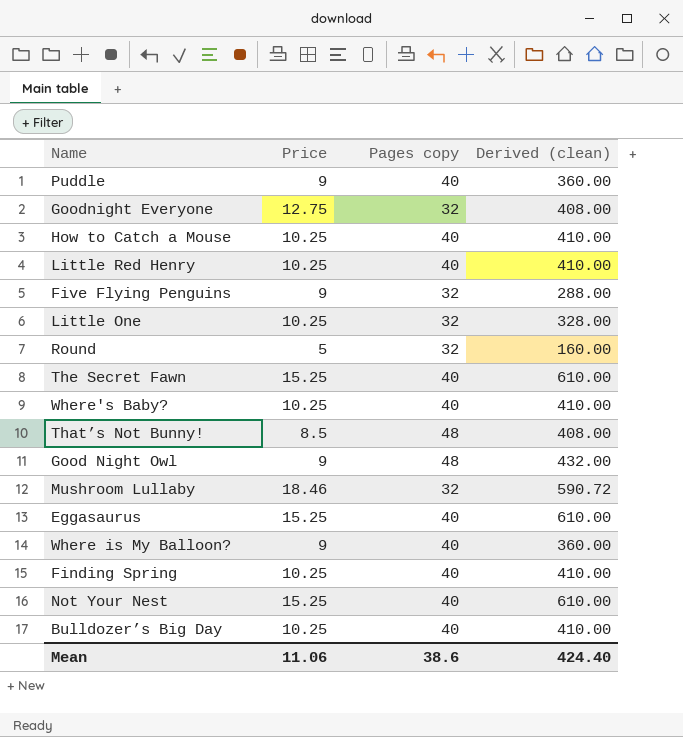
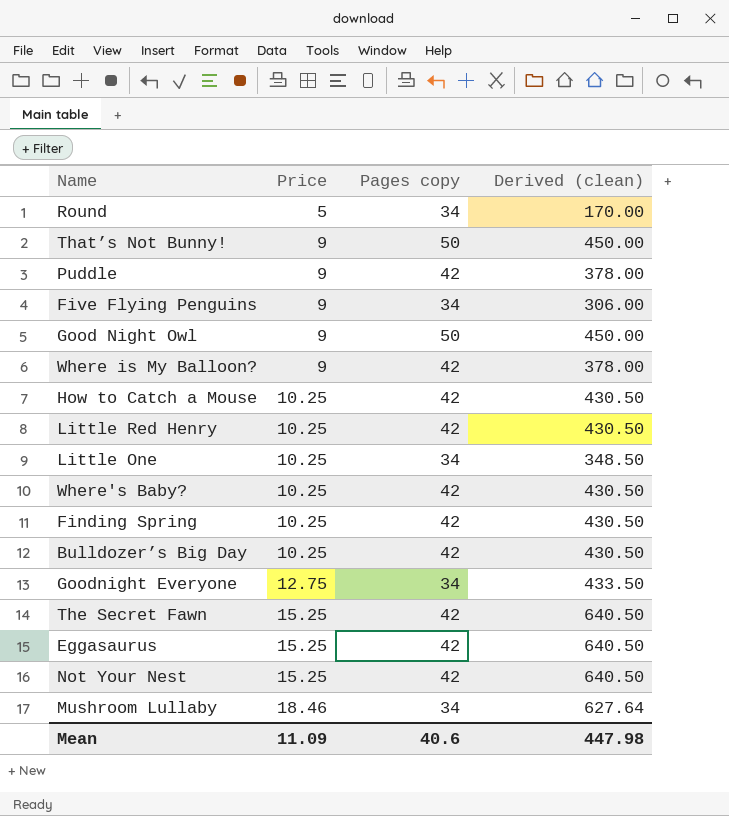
row order: none -> Price ascending
Round | Pages copy: 32 -> 34
Round | Derived (clean): 160.00 -> 170.00
That’s Not Bunny! | Price: 8.5 -> 9
That’s Not Bunny! | Pages copy: 48 -> 50
That’s Not Bunny! | Derived (clean): 408.00 -> 450.00
Puddle | Pages copy: 40 -> 42
Puddle | Derived (clean): 360.00 -> 378.00
Five Flying Penguins | Pages copy: 32 -> 34
Five Flying Penguins | Derived (clean): 288.00 -> 306.00
Good Night Owl | Pages copy: 48 -> 50
Good Night Owl | Derived (clean): 432.00 -> 450.00
Where is My Balloon? | Pages copy: 40 -> 42
Where is My Balloon? | Derived (clean): 360.00 -> 378.00
How to Catch a Mouse | Pages copy: 40 -> 42
How to Catch a Mouse | Derived (clean): 410.00 -> 430.50
Little Red Henry | Pages copy: 40 -> 42
Little Red Henry | Derived (clean): 410.00 -> 430.50
Little One | Pages copy: 32 -> 34
Little One | Derived (clean): 328.00 -> 348.50
Where's Baby? | Pages copy: 40 -> 42
Where's Baby? | Derived (clean): 410.00 -> 430.50
Finding Spring | Pages copy: 40 -> 42
Finding Spring | Derived (clean): 410.00 -> 430.50
Bulldozer’s Big Day | Pages copy: 40 -> 42
Bulldozer’s Big Day | Derived (clean): 410.00 -> 430.50
Goodnight Everyone | Pages copy: 32 -> 34
Goodnight Everyone | Derived (clean): 408.00 -> 433.50
The Secret Fawn | Pages copy: 40 -> 42
The Secret Fawn | Derived (clean): 610.00 -> 640.50
Eggasaurus | Pages copy: 40 -> 42
Eggasaurus | Derived (clean): 610.00 -> 640.50
Not Your Nest | Pages copy: 40 -> 42
Not Your Nest | Derived (clean): 610.00 -> 640.50
Mushroom Lullaby | Pages copy: 32 -> 34
Mushroom Lullaby | Derived (clean): 590.72 -> 627.64
Mean | Price: 11.06 -> 11.09
Mean | Pages copy: 38.6 -> 40.6
Mean | Derived (clean): 424.40 -> 447.98

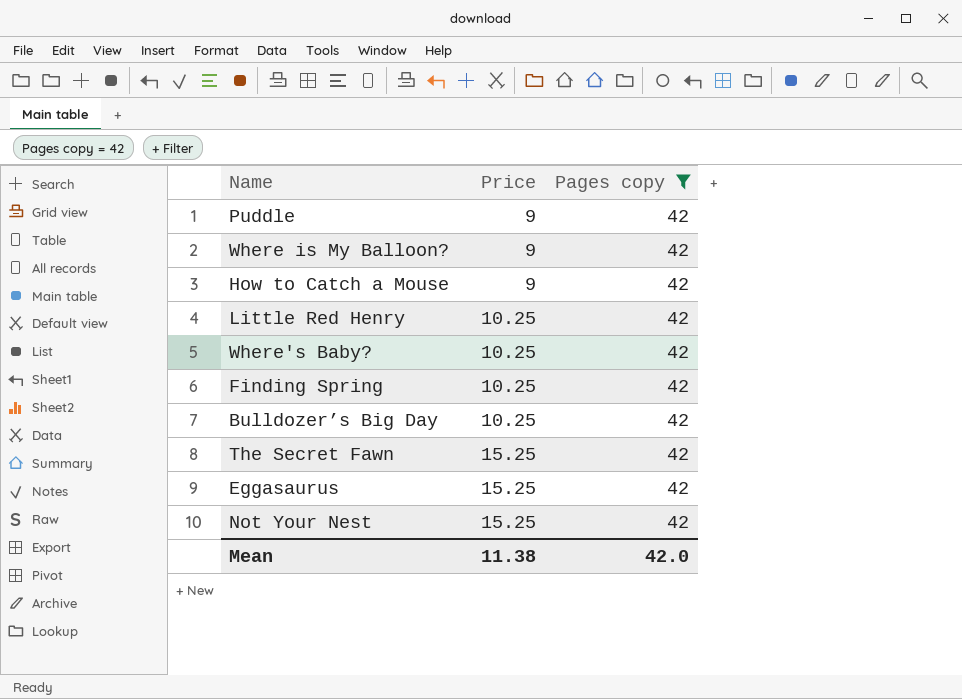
filter: none -> Pages copy = 42
column Derived (clean) | formula: [Price] * [Pages copy] -> none
How to Catch a Mouse | Price: 10.25 -> 9
Mean | Price: 11.09 -> 11.38
Mean | Pages copy: 40.6 -> 42.0

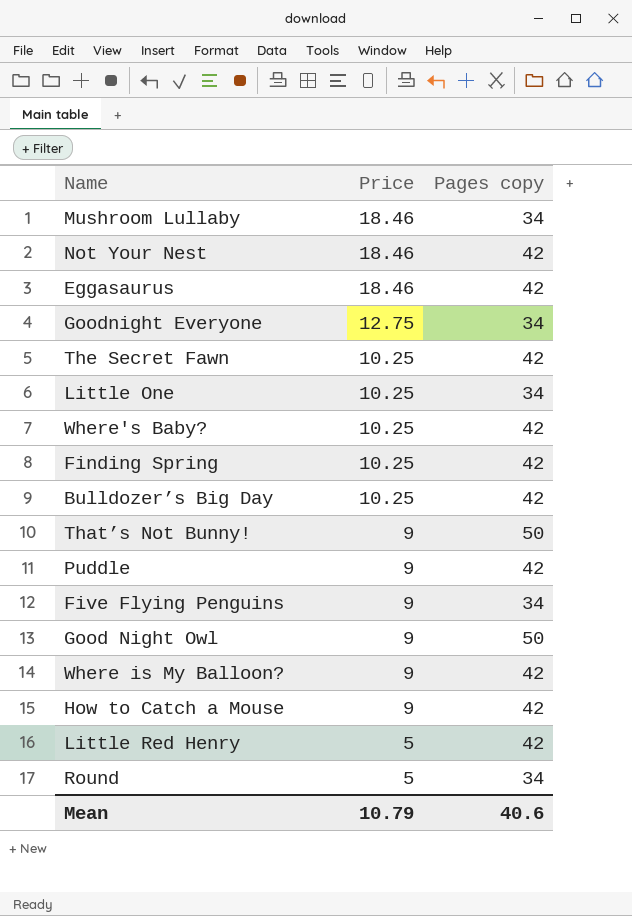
filter: Pages copy = 42 -> none
row order: Price ascending -> Price descending
Not Your Nest | Price: 15.25 -> 18.46
Eggasaurus | Price: 15.25 -> 18.46
The Secret Fawn | Price: 15.25 -> 10.25
Little Red Henry | Price: 10.25 -> 5
Mean | Price: 11.38 -> 10.79
Mean | Pages copy: 42.0 -> 40.6

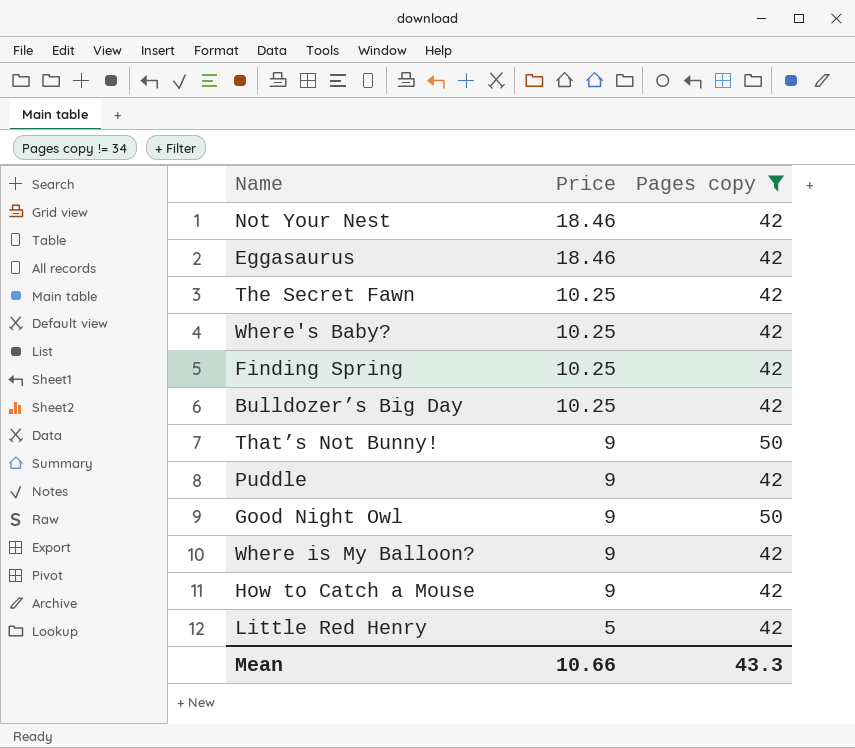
filter: none -> Pages copy != 34
Mean | Price: 10.79 -> 10.66
Mean | Pages copy: 40.6 -> 43.3

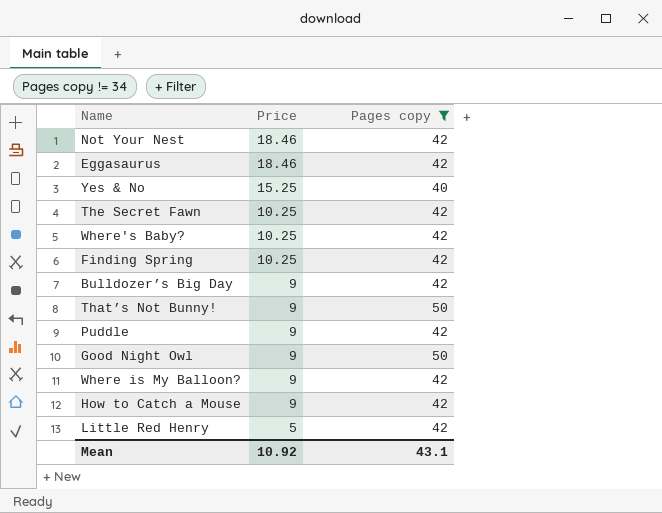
row Yes & No: none -> 15.25 | 40
Bulldozer’s Big Day | Price: 10.25 -> 9
Mean | Price: 10.66 -> 10.92
Mean | Pages copy: 43.3 -> 43.1

